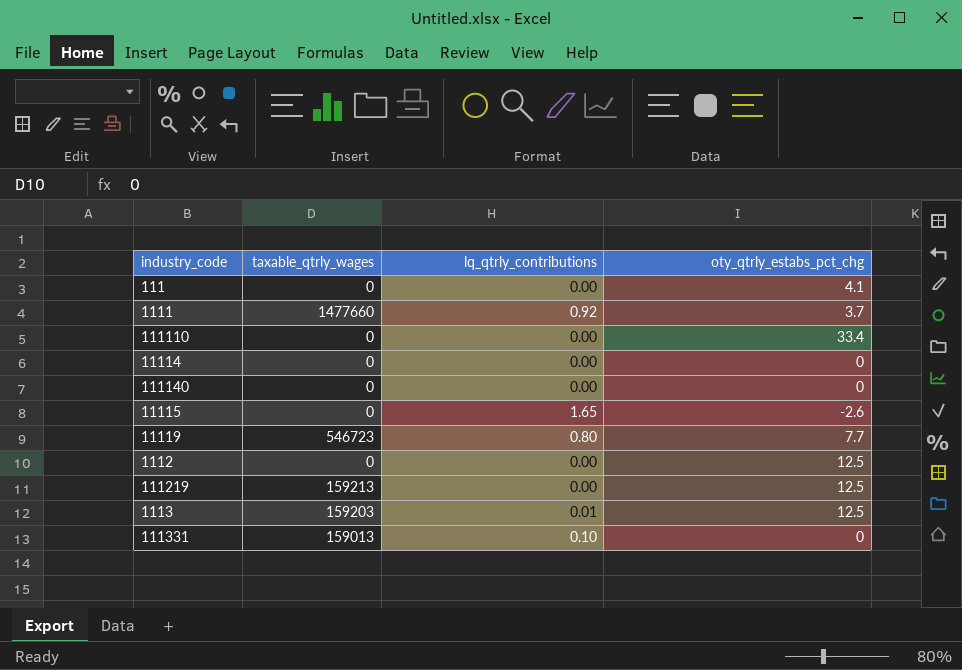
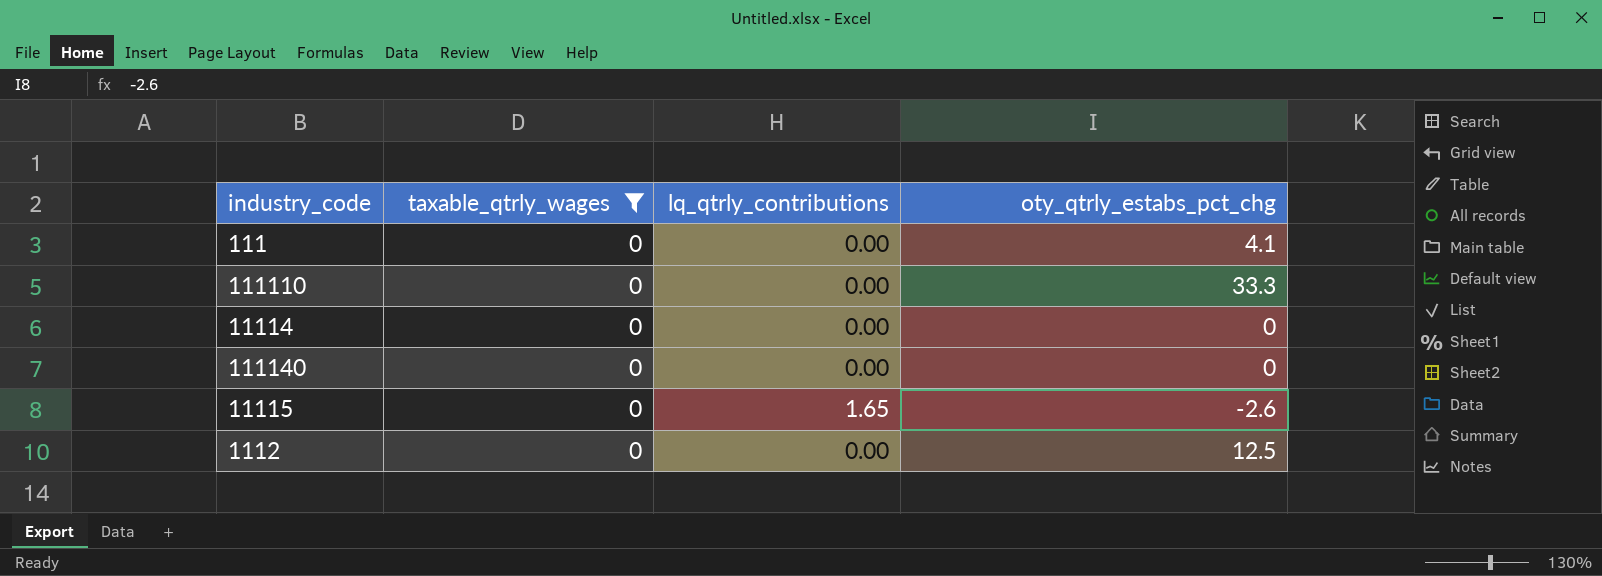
filter: none -> taxable_qtrly_wages = 0
111110 | oty_qtrly_estabs_pct_chg: 33.4 -> 33.3

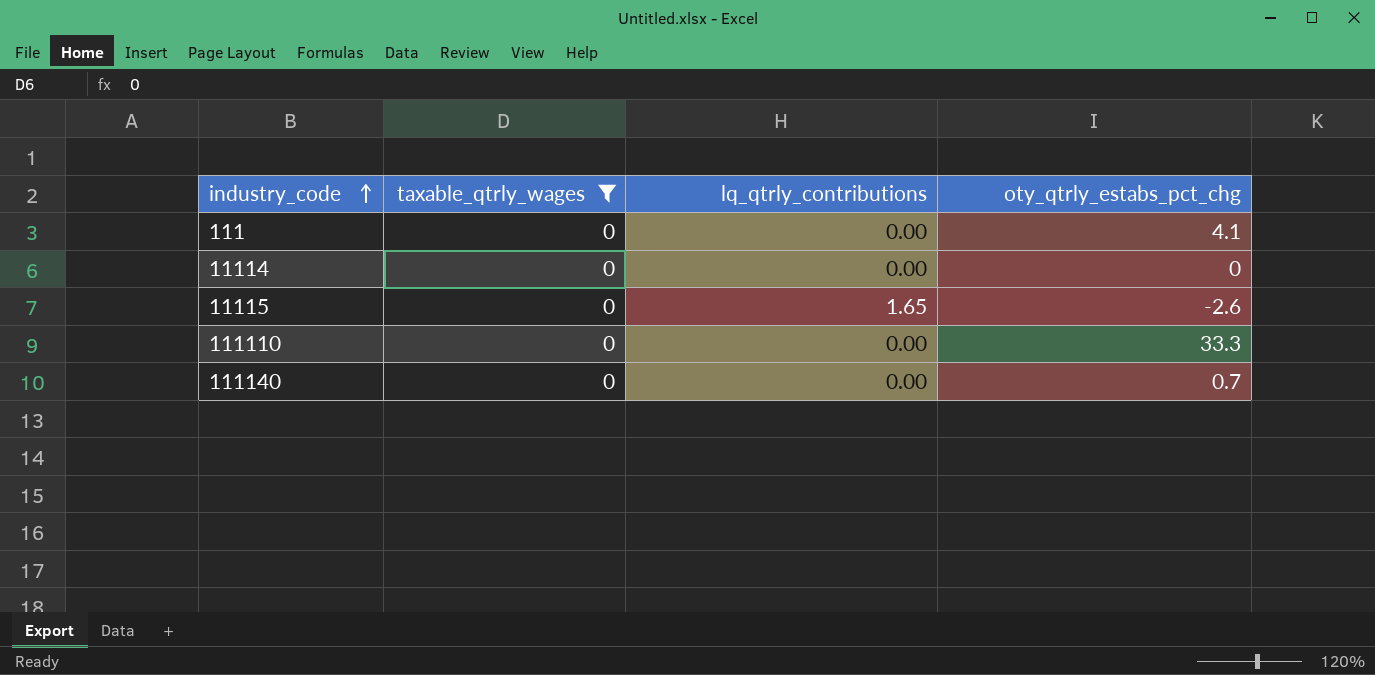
row order: none -> industry_code ascending
row 1112: 0 | 0.00 | 12.5 -> none
111140 | oty_qtrly_estabs_pct_chg: 0 -> 0.7

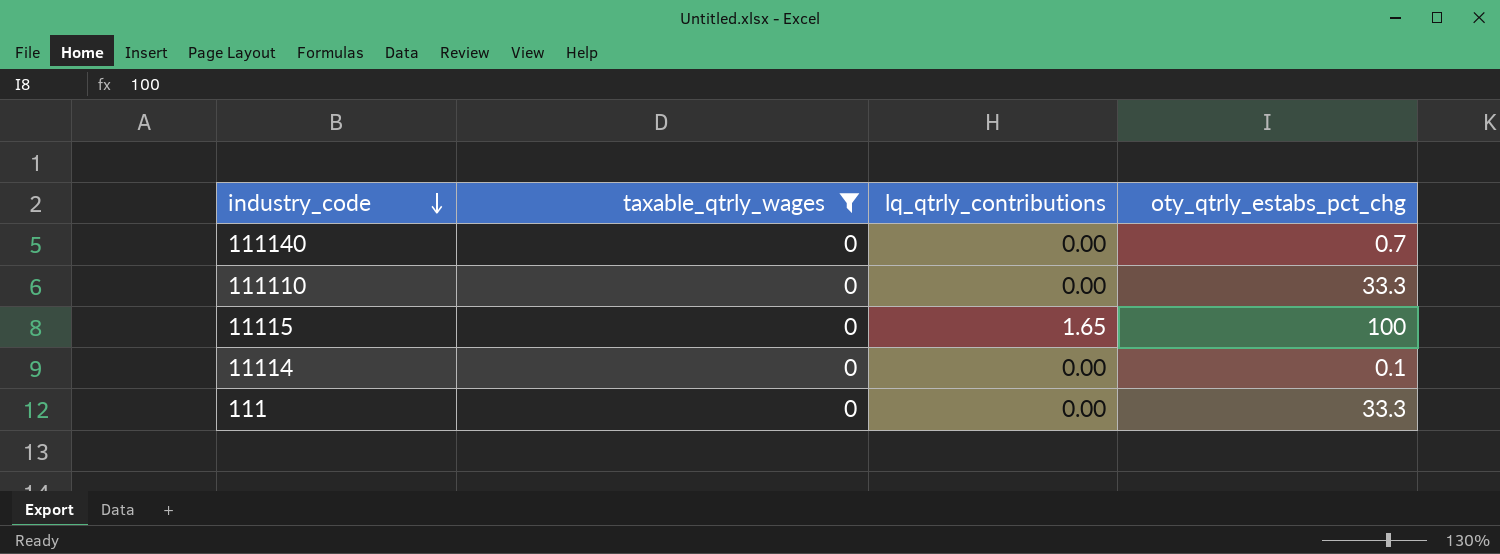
row order: industry_code ascending -> industry_code descending
11115 | oty_qtrly_estabs_pct_chg: -2.6 -> 100
11114 | oty_qtrly_estabs_pct_chg: 0 -> 0.1
111 | oty_qtrly_estabs_pct_chg: 4.1 -> 33.3

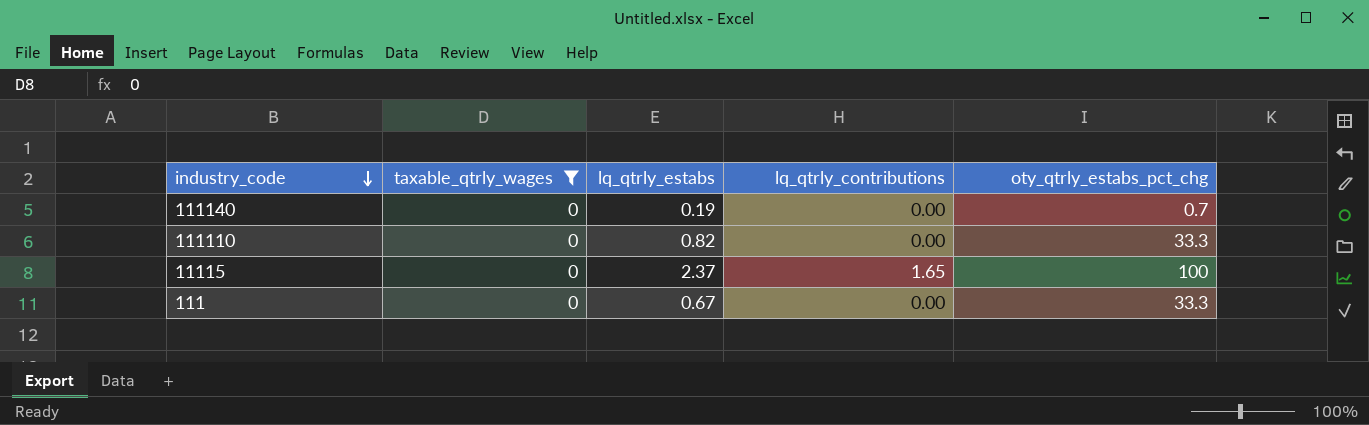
column lq_qtrly_estabs | position: none -> 3
row 11114: 0 | 0.00 | 0.1 -> none

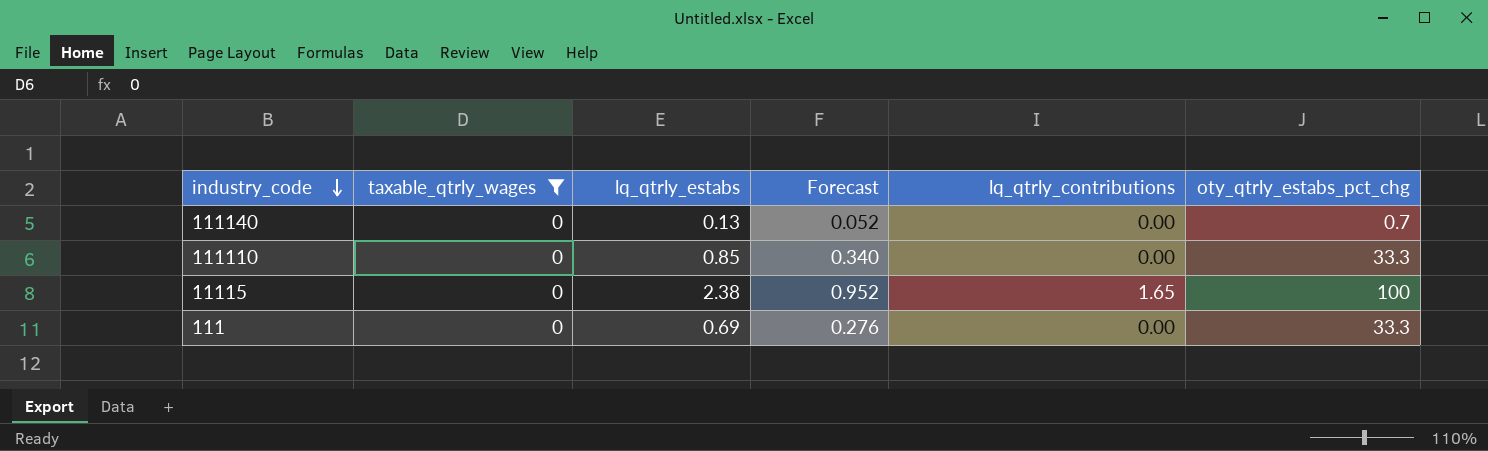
column Forecast | formula: none -> [lq_qtrly_estabs] * 0.4
111140 | lq_qtrly_estabs: 0.19 -> 0.13
111110 | lq_qtrly_estabs: 0.82 -> 0.85
11115 | lq_qtrly_estabs: 2.37 -> 2.38
111 | lq_qtrly_estabs: 0.67 -> 0.69

